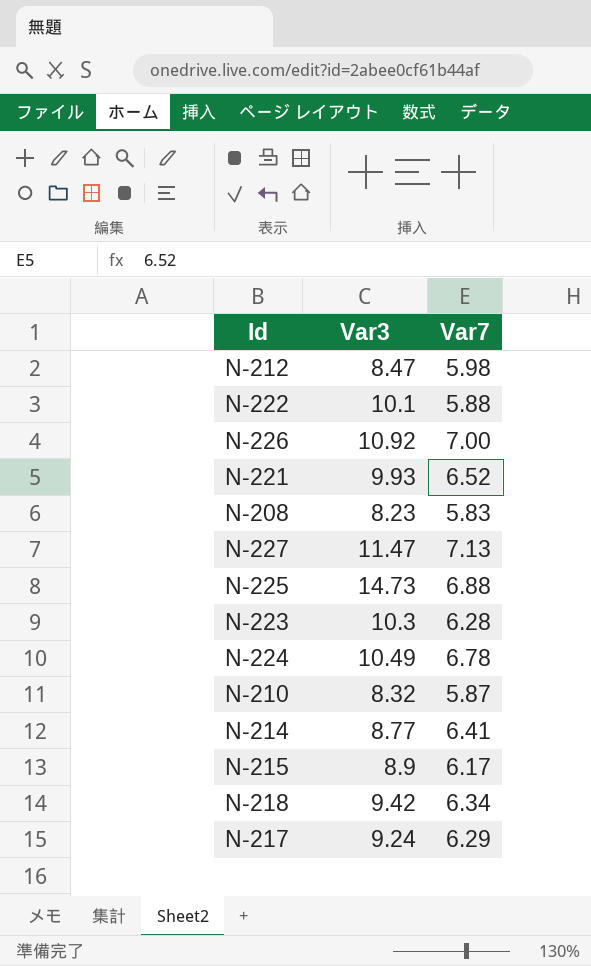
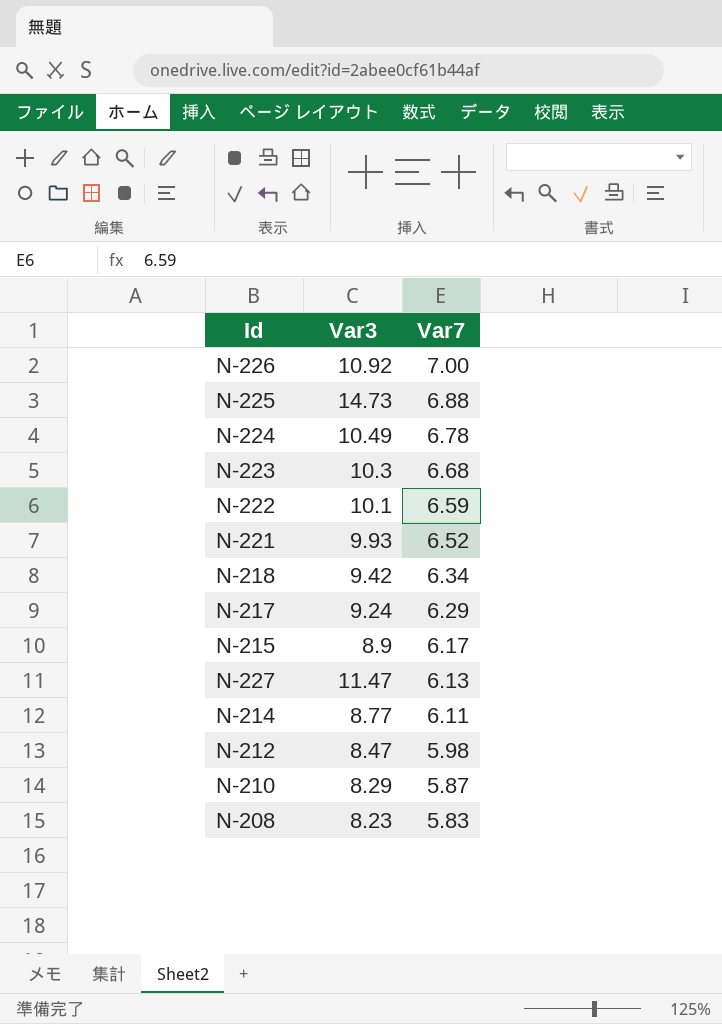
row order: none -> Var7 descending
N-223 | Var7: 6.28 -> 6.68
N-222 | Var7: 5.88 -> 6.59
N-227 | Var7: 7.13 -> 6.13
N-214 | Var7: 6.41 -> 6.11
N-210 | Var3: 8.32 -> 8.29

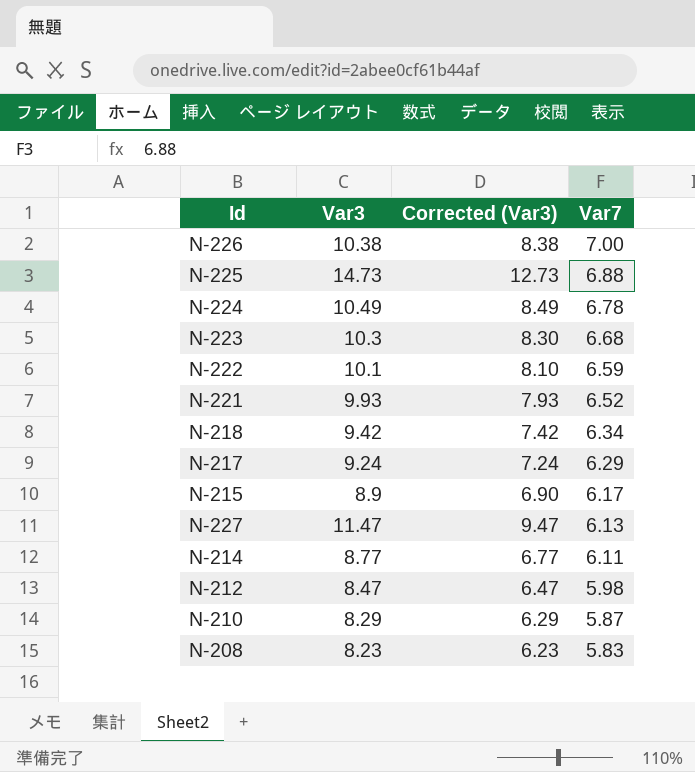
column Corrected (Var3) | formula: none -> [Var3] - 2
N-226 | Var3: 10.92 -> 10.38

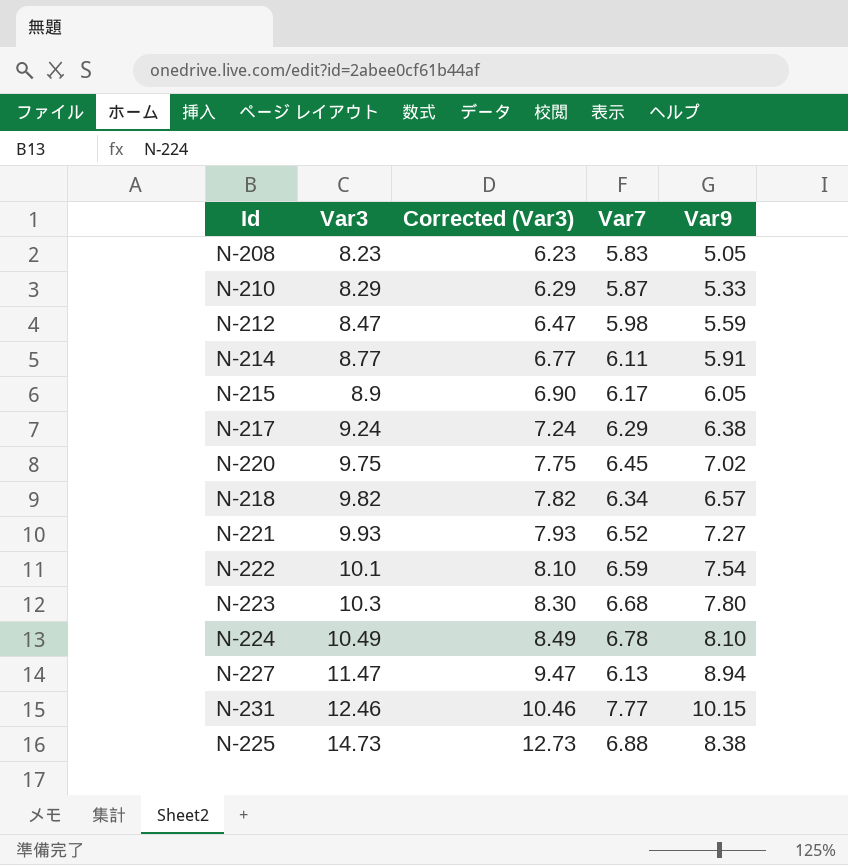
row order: Var7 descending -> Var3 ascending
column Var9 | position: none -> 5
row N-226: 10.38 | 8.38 | 7.00 -> none
row N-220: none -> 9.75 | 7.75 | 6.45 | 7.02
N-218 | Var3: 9.42 -> 9.82
N-218 | Corrected (Var3): 7.42 -> 7.82
row N-231: none -> 12.46 | 10.46 | 7.77 | 10.15

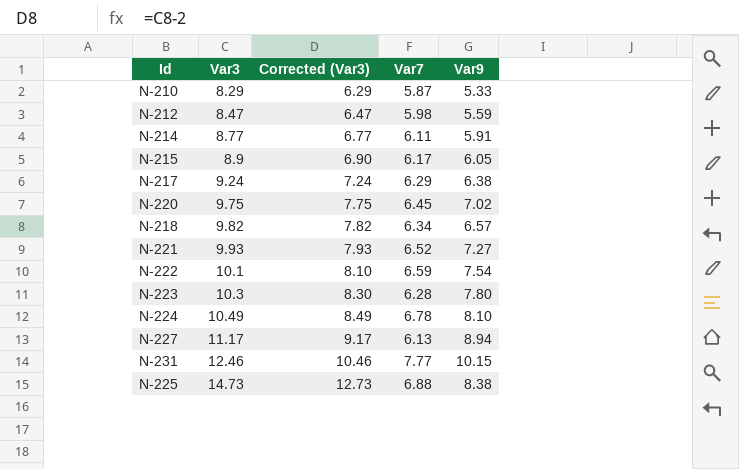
row N-208: 8.23 | 6.23 | 5.83 | 5.05 -> none
N-223 | Var7: 6.68 -> 6.28
N-227 | Var3: 11.47 -> 11.17
N-227 | Corrected (Var3): 9.47 -> 9.17

